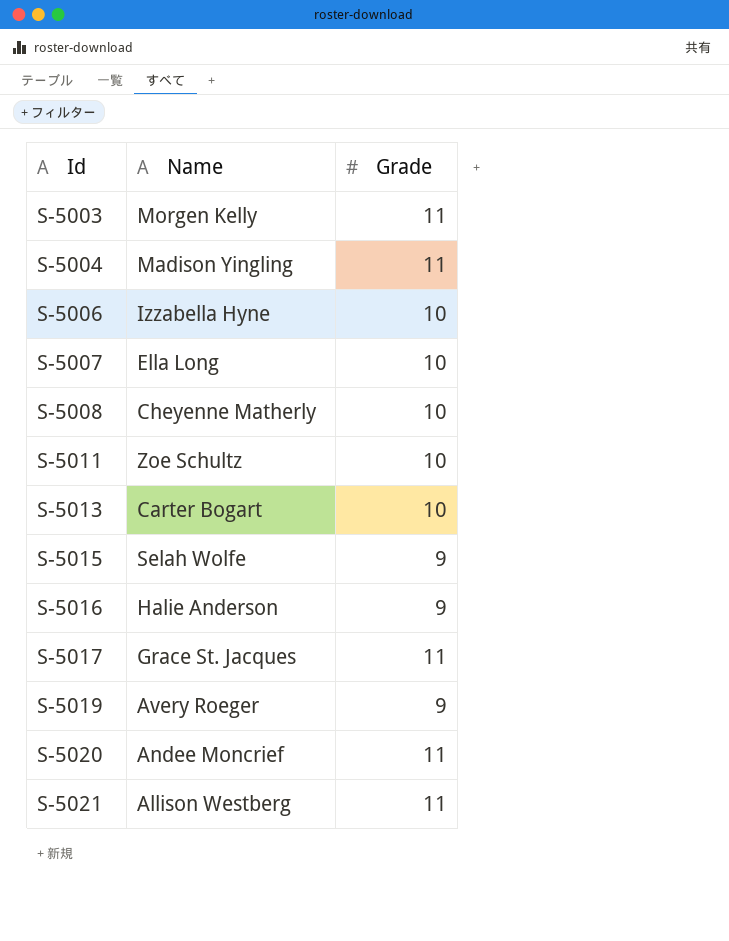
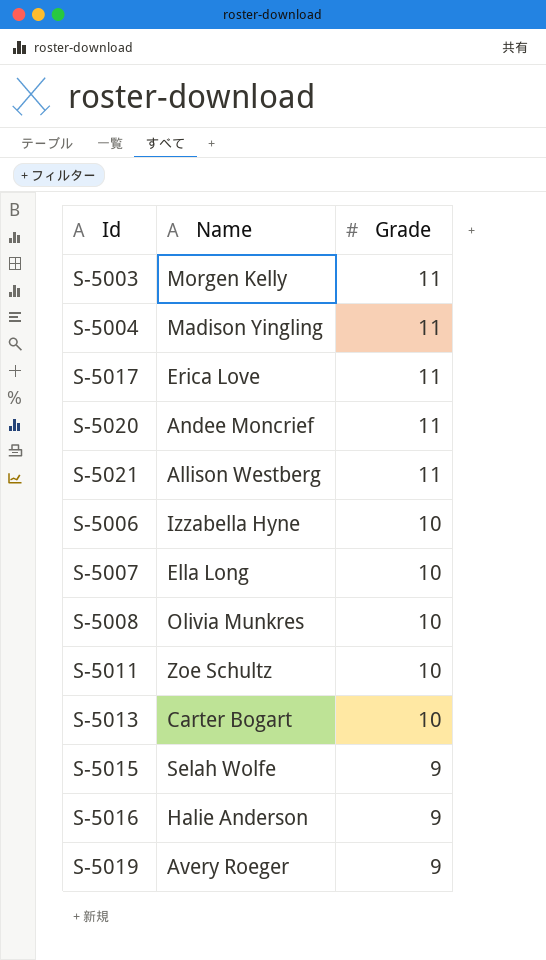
row order: Id ascending -> Grade descending
S-5017 | Name: Grace St. Jacques -> Erica Love
S-5008 | Name: Cheyenne Matherly -> Olivia Munkres

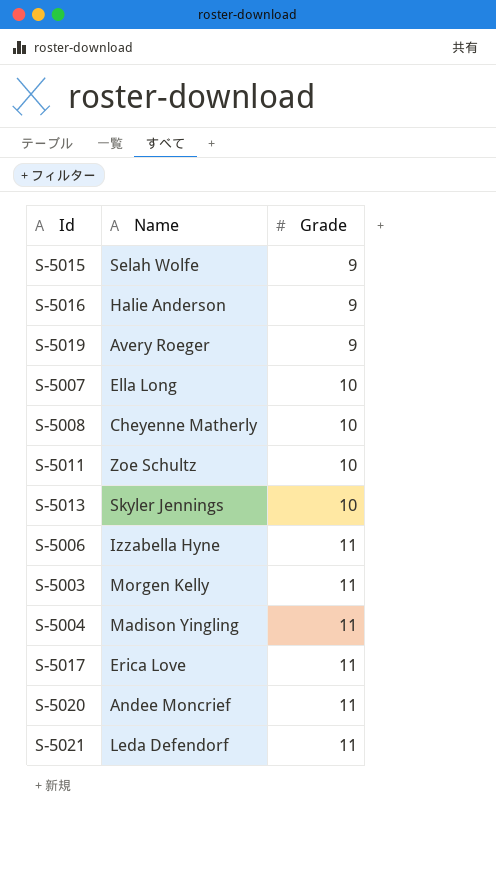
row order: Grade descending -> Grade ascending
S-5008 | Name: Olivia Munkres -> Cheyenne Matherly
S-5013 | Name: Carter Bogart -> Skyler Jennings
S-5006 | Grade: 10 -> 11
S-5021 | Name: Allison Westberg -> Leda Defendorf

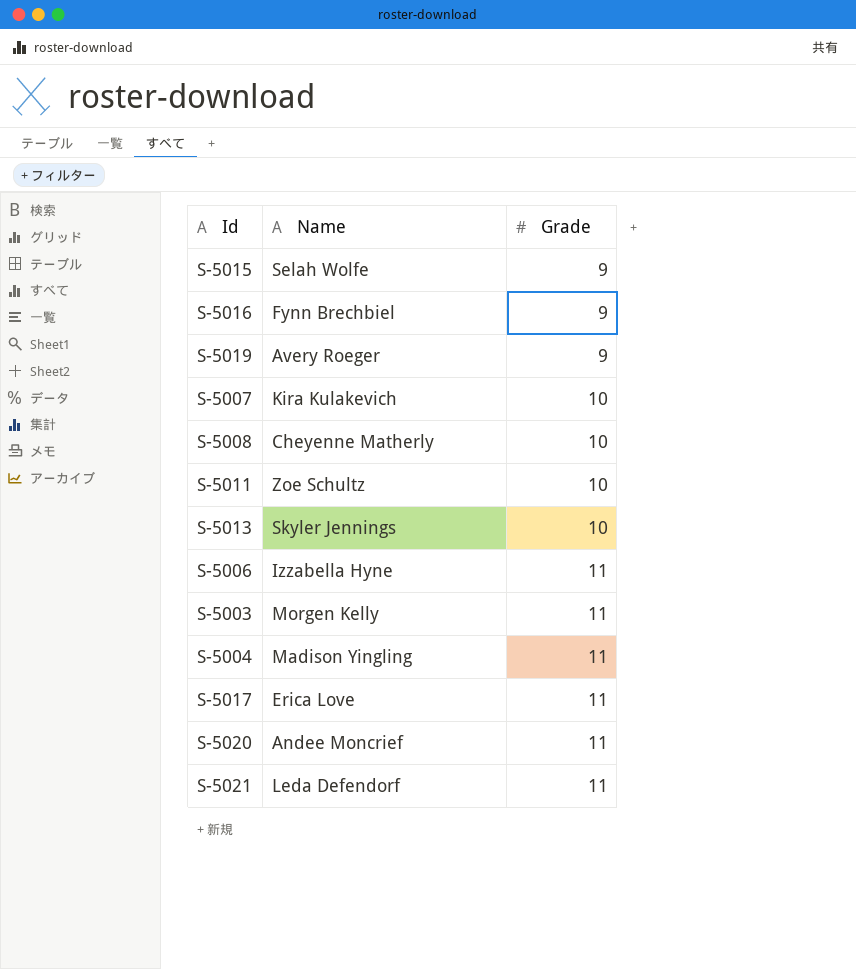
S-5016 | Name: Halie Anderson -> Fynn Brechbiel
S-5007 | Name: Ella Long -> Kira Kulakevich

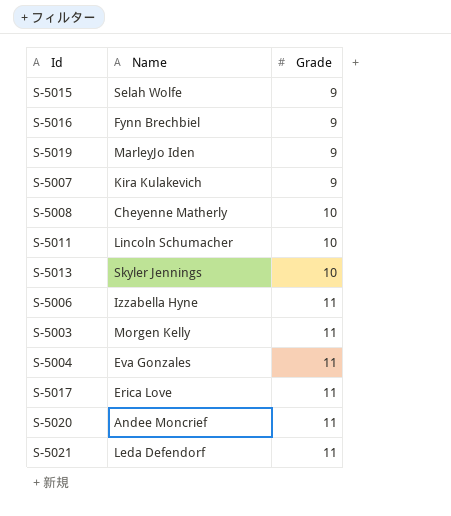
S-5019 | Name: Avery Roeger -> MarleyJo Iden
S-5007 | Grade: 10 -> 9
S-5011 | Name: Zoe Schultz -> Lincoln Schumacher
S-5004 | Name: Madison Yingling -> Eva Gonzales

